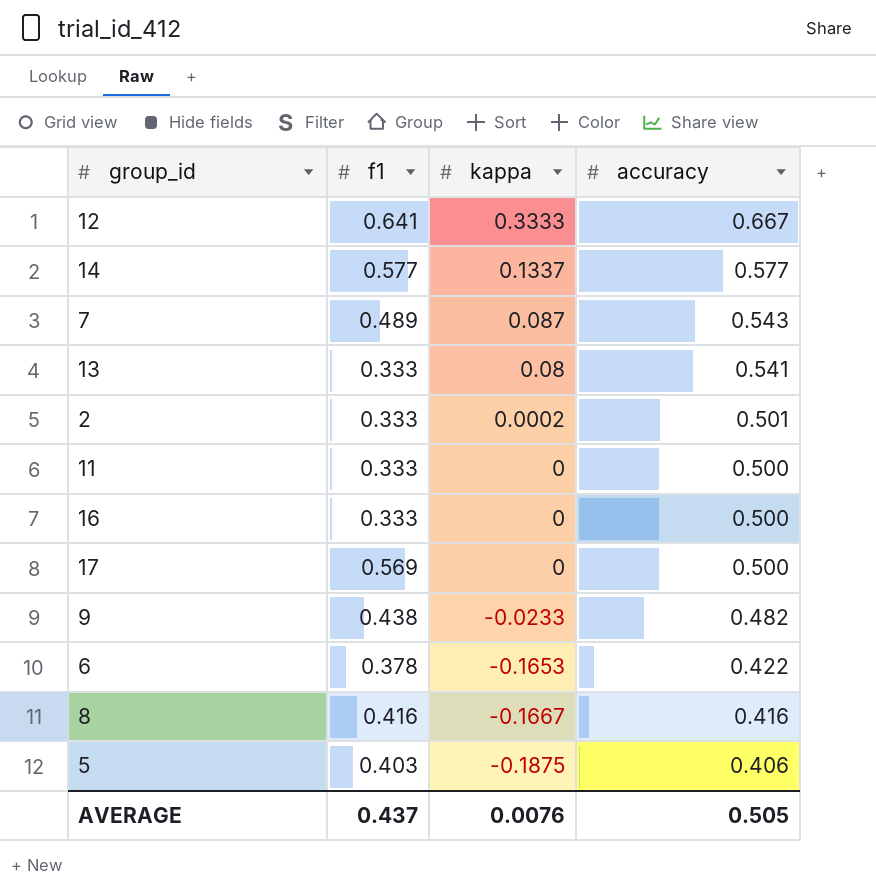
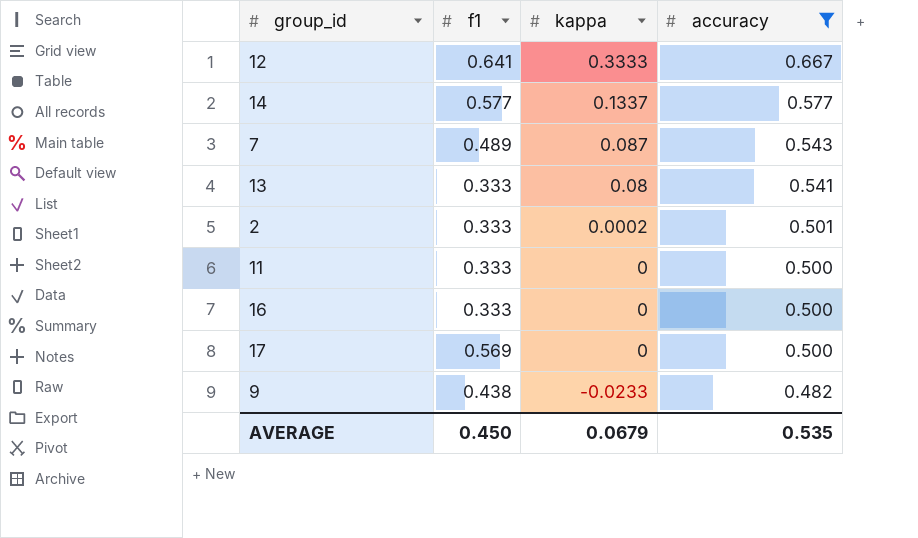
filter: none -> accuracy >= 0.482
AVERAGE | f1: 0.437 -> 0.450
AVERAGE | kappa: 0.0076 -> 0.0679
AVERAGE | accuracy: 0.505 -> 0.535

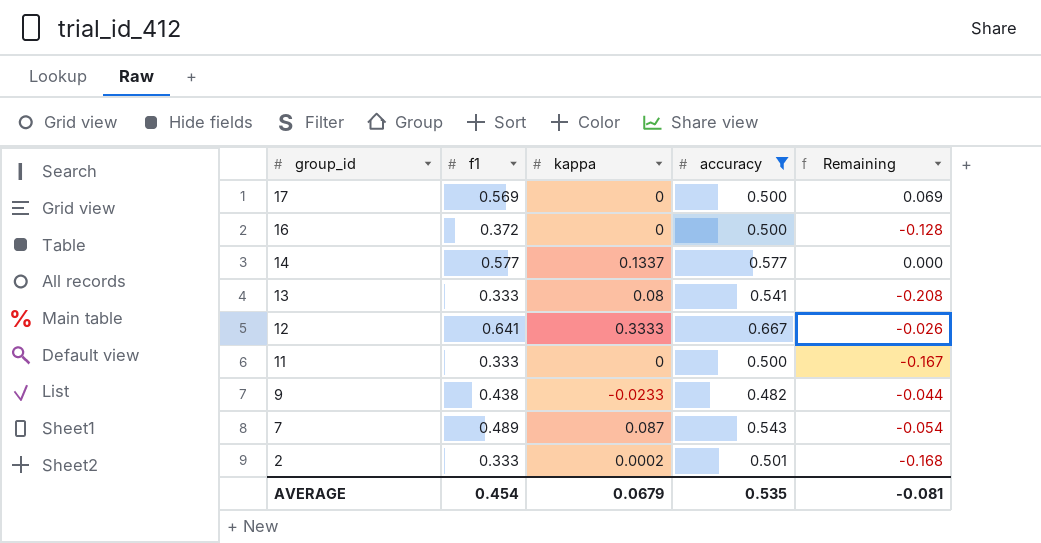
row order: kappa descending -> group_id descending
column Remaining | formula: none -> [f1] - [accuracy]
16 | f1: 0.333 -> 0.372
AVERAGE | f1: 0.450 -> 0.454

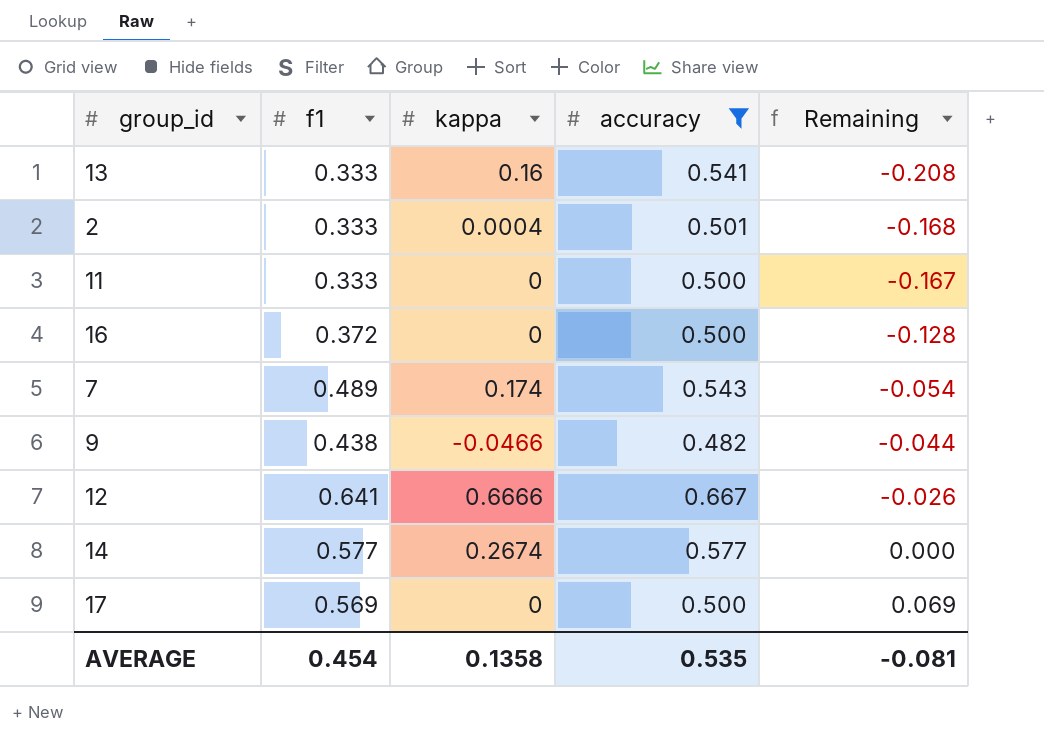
row order: group_id descending -> Remaining ascending
13 | kappa: 0.08 -> 0.16
2 | kappa: 0.0002 -> 0.0004
7 | kappa: 0.087 -> 0.174
9 | kappa: -0.0233 -> -0.0466
12 | kappa: 0.3333 -> 0.6666
14 | kappa: 0.1337 -> 0.2674
AVERAGE | kappa: 0.0679 -> 0.1358

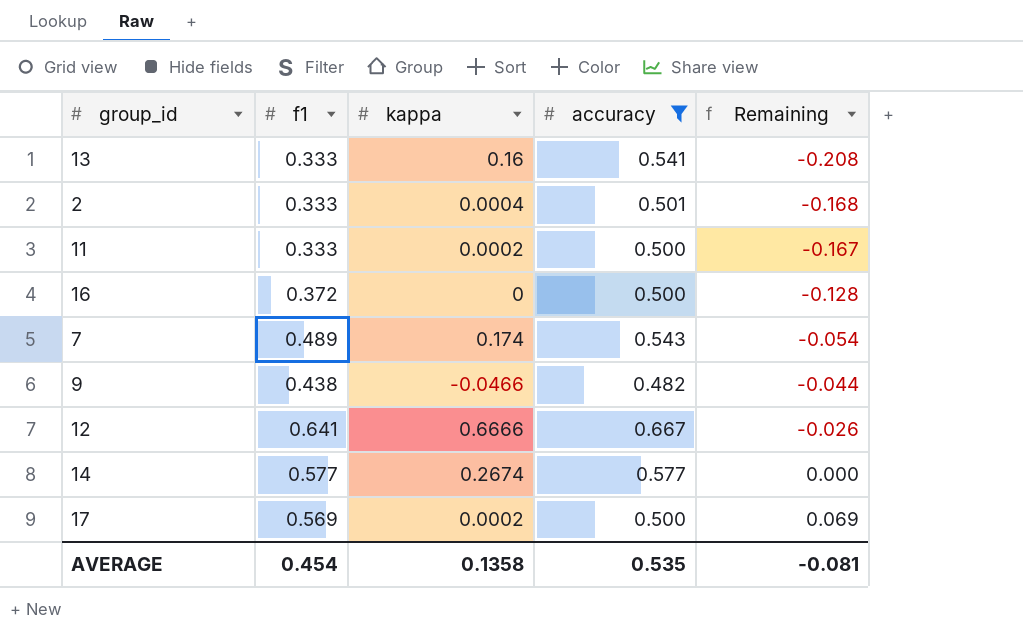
11 | kappa: 0 -> 0.0002
17 | kappa: 0 -> 0.0002

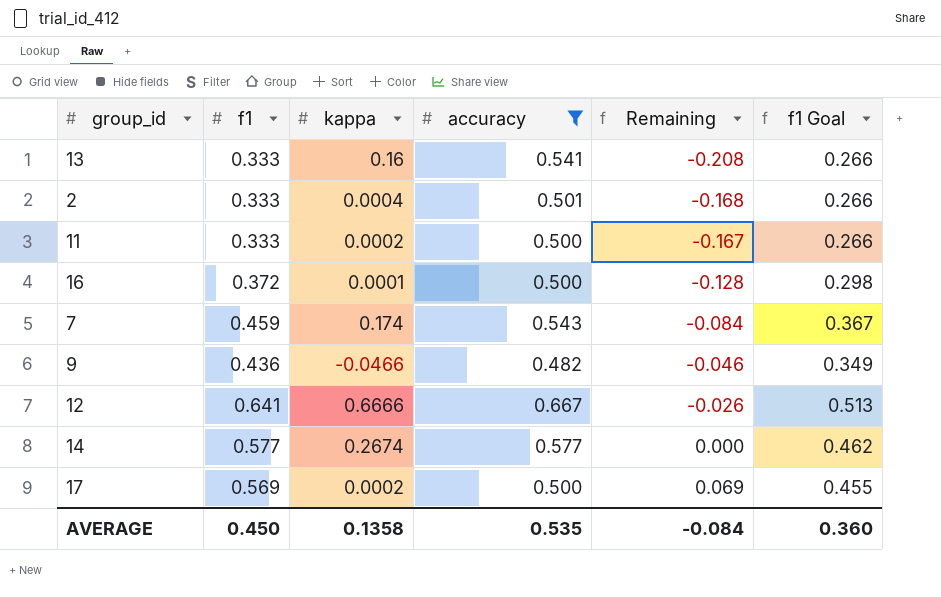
column f1 Goal | formula: none -> [f1] * 0.8
16 | kappa: 0 -> 0.0001
7 | f1: 0.489 -> 0.459
7 | Remaining: -0.054 -> -0.084
9 | f1: 0.438 -> 0.436
9 | Remaining: -0.044 -> -0.046
AVERAGE | f1: 0.454 -> 0.450
AVERAGE | Remaining: -0.081 -> -0.084

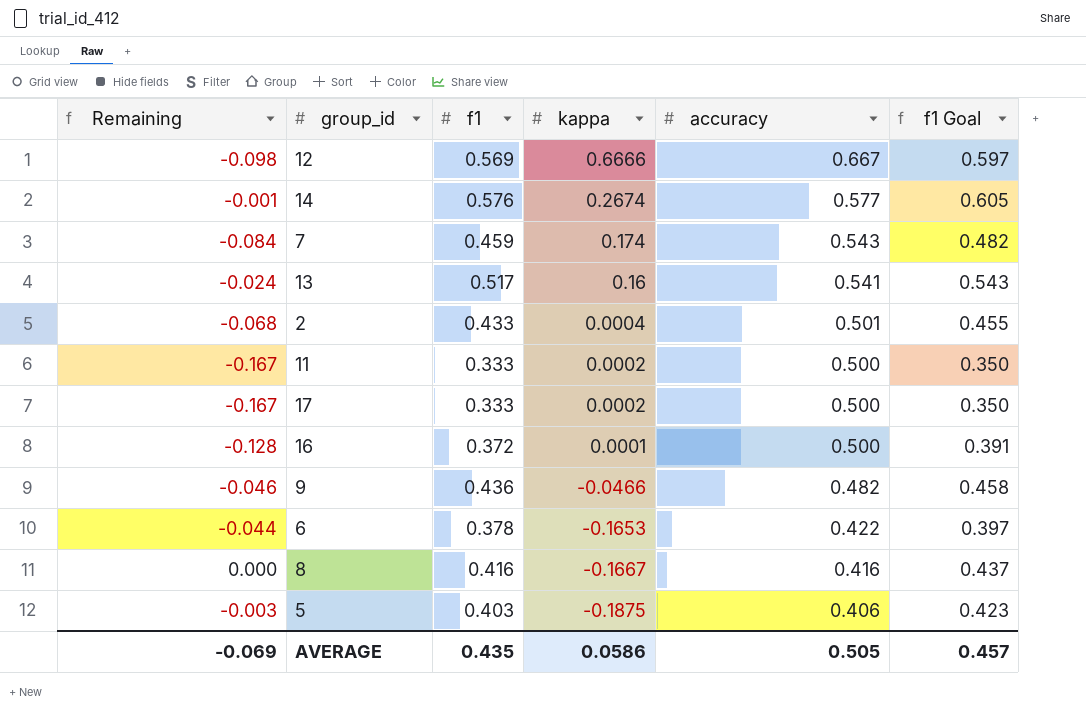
filter: accuracy >= 0.482 -> none
row order: Remaining ascending -> kappa descending
column Remaining | position: 5 -> 1
column f1 Goal | formula: [f1] * 0.8 -> [f1] * 1.05
12 | Remaining: -0.026 -> -0.098
12 | f1: 0.641 -> 0.569
14 | Remaining: 0.000 -> -0.001
14 | f1: 0.577 -> 0.576
13 | Remaining: -0.208 -> -0.024
13 | f1: 0.333 -> 0.517
2 | Remaining: -0.168 -> -0.068
2 | f1: 0.333 -> 0.433
17 | Remaining: 0.069 -> -0.167
17 | f1: 0.569 -> 0.333
AVERAGE | Remaining: -0.084 -> -0.069
AVERAGE | f1: 0.450 -> 0.435
AVERAGE | kappa: 0.1358 -> 0.0586
AVERAGE | accuracy: 0.535 -> 0.505
AVERAGE | f1 Goal: 0.360 -> 0.457

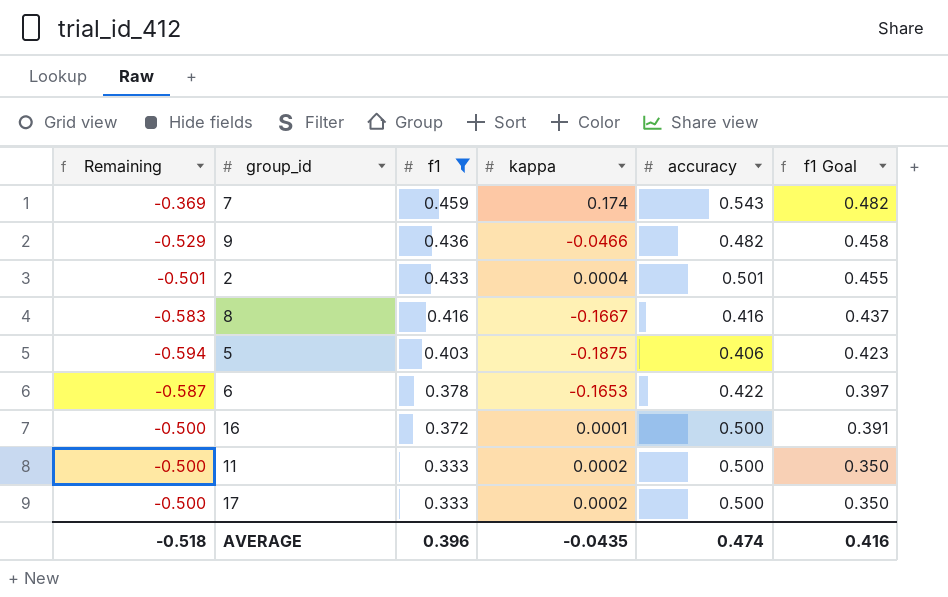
filter: none -> f1 <= 0.459
row order: kappa descending -> f1 descending
column Remaining | formula: [f1] - [accuracy] -> [kappa] - [accuracy]
AVERAGE | Remaining: -0.069 -> -0.518
AVERAGE | f1: 0.435 -> 0.396
AVERAGE | kappa: 0.0586 -> -0.0435
AVERAGE | accuracy: 0.505 -> 0.474
AVERAGE | f1 Goal: 0.457 -> 0.416

